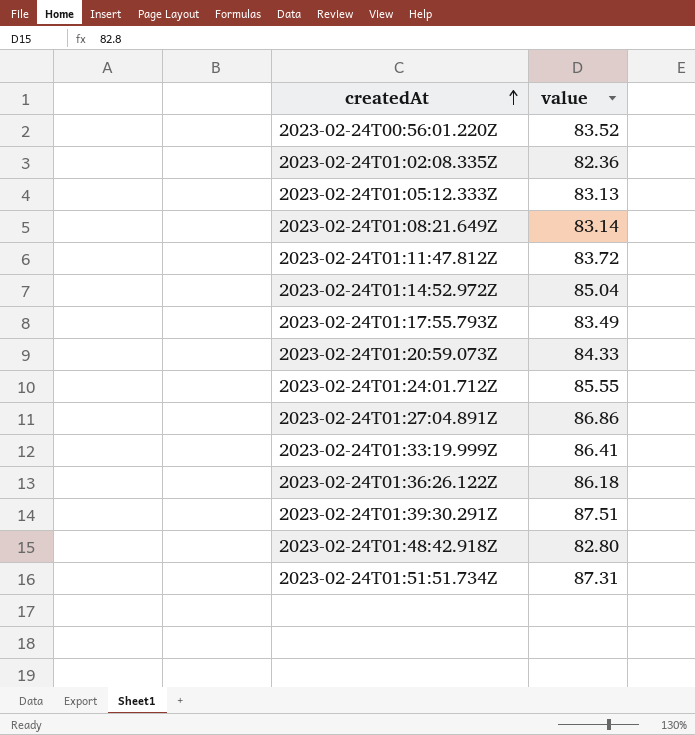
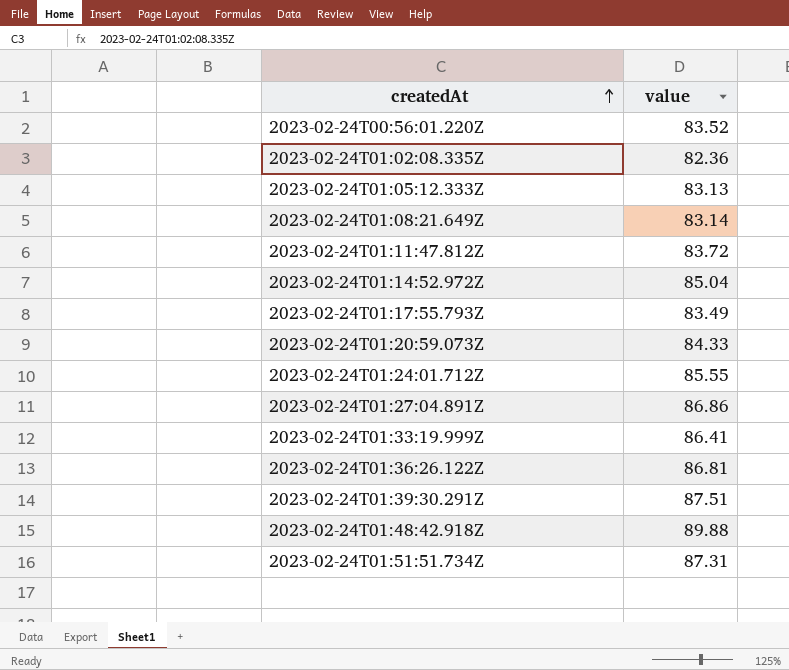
2023-02-24T01:36:26.122Z | value: 86.18 -> 86.81
2023-02-24T01:48:42.918Z | value: 82.80 -> 89.88

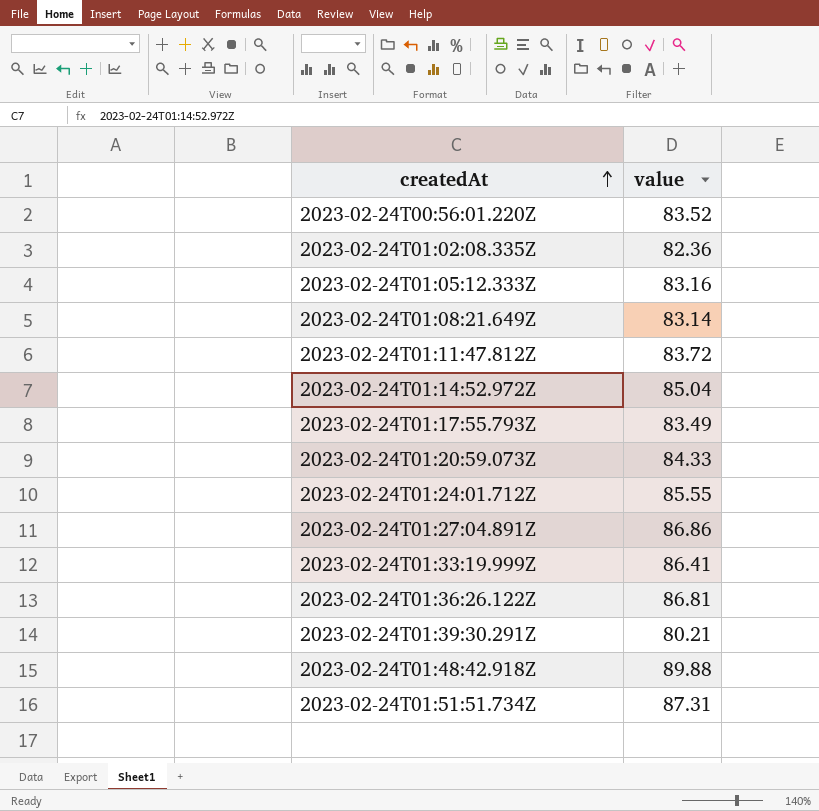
2023-02-24T01:05:12.333Z | value: 83.13 -> 83.16
2023-02-24T01:39:30.291Z | value: 87.51 -> 80.21

